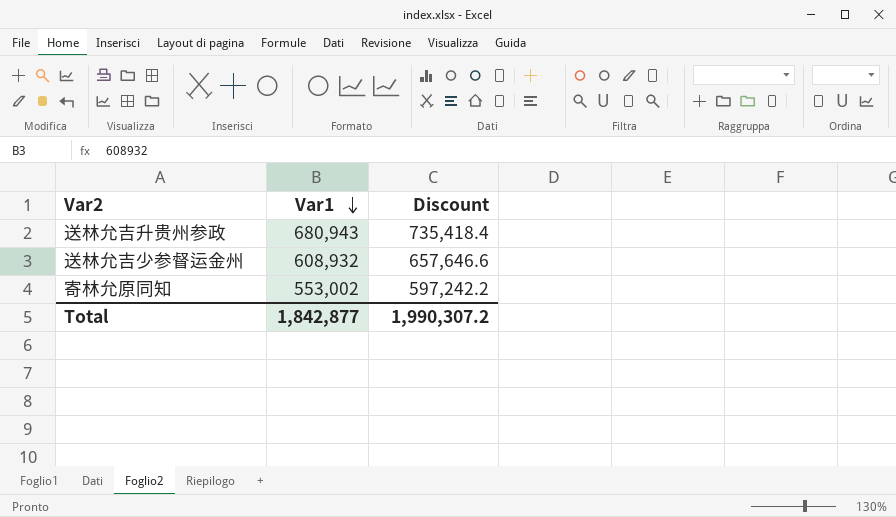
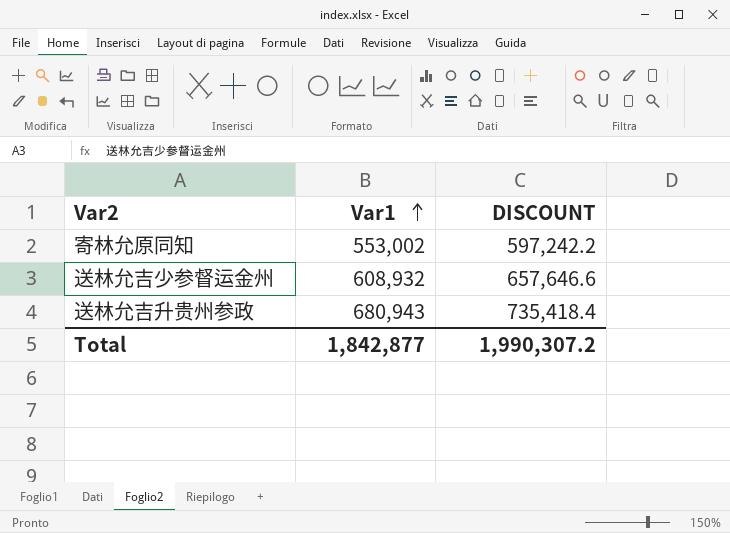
row order: Var1 descending -> Var1 ascending
column name: Discount -> DISCOUNT

